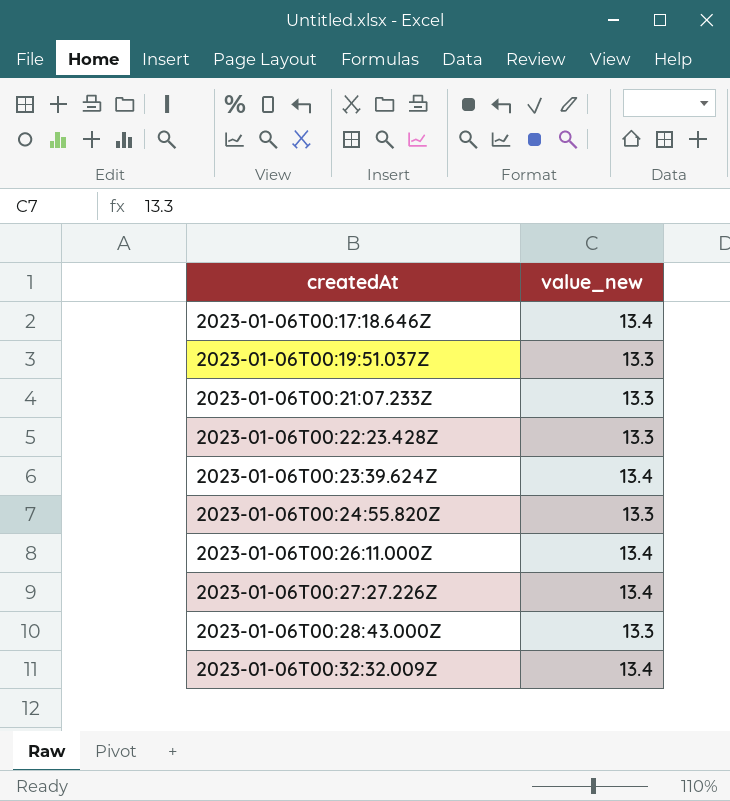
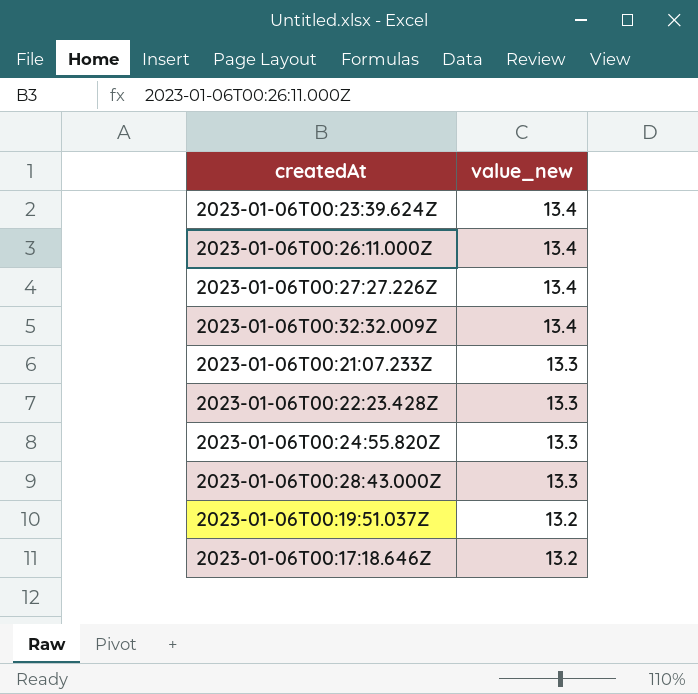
row order: createdAt ascending -> value_new descending
2023-01-06T00:19:51.037Z | value_new: 13.3 -> 13.2
2023-01-06T00:17:18.646Z | value_new: 13.4 -> 13.2

